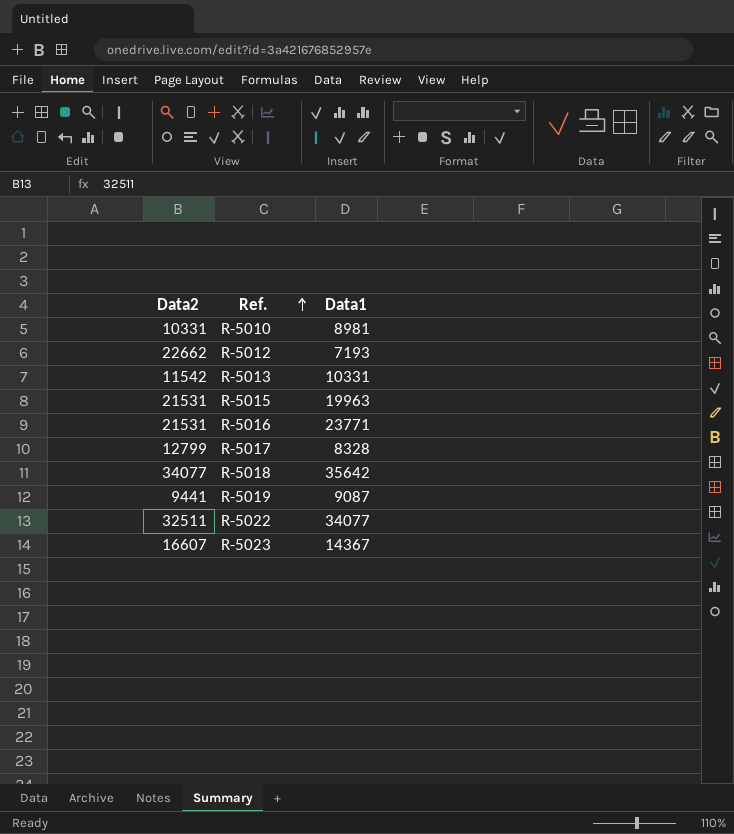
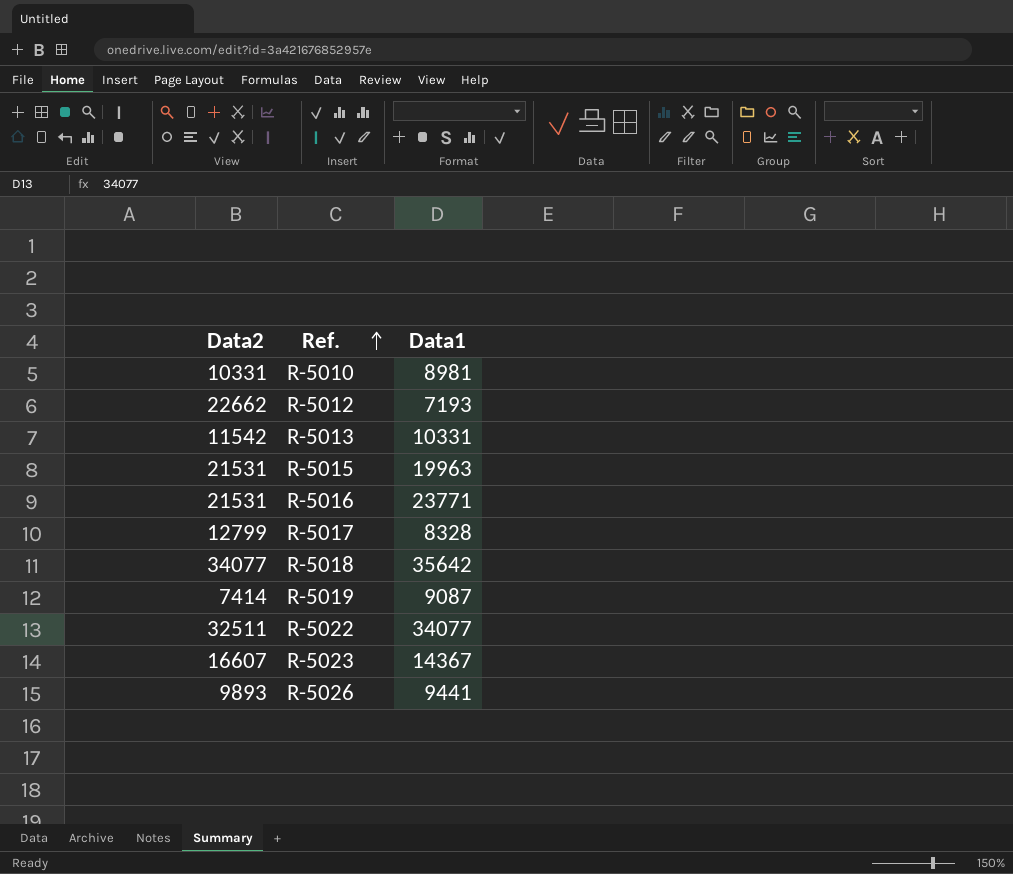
R-5019 | Data2: 9441 -> 7414
row R-5026: none -> 9893 | 9441

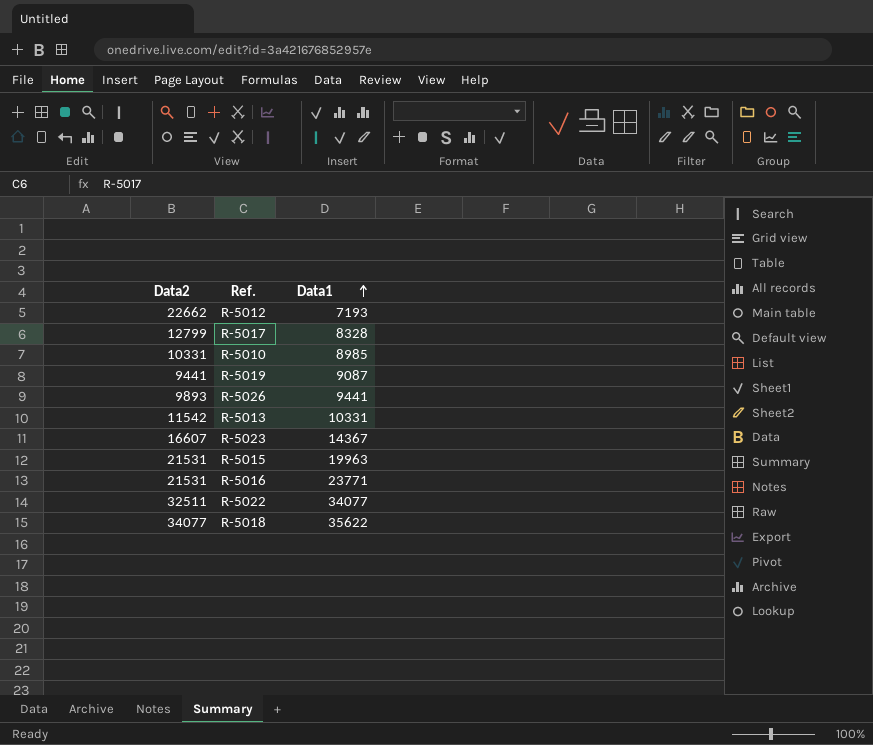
row order: Ref. ascending -> Data1 ascending
R-5010 | Data1: 8981 -> 8985
R-5019 | Data2: 7414 -> 9441
R-5018 | Data1: 35642 -> 35622

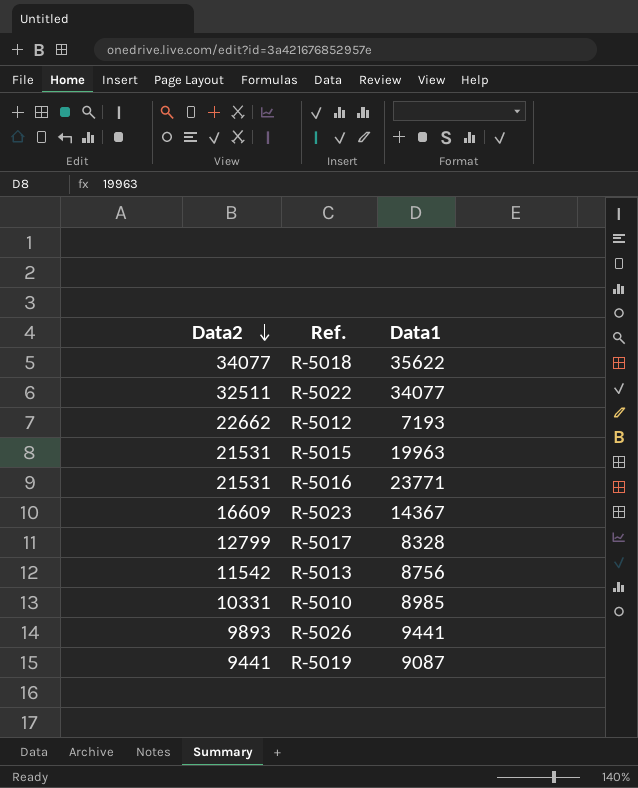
row order: Data1 ascending -> Data2 descending
R-5023 | Data2: 16607 -> 16609
R-5013 | Data1: 10331 -> 8756

